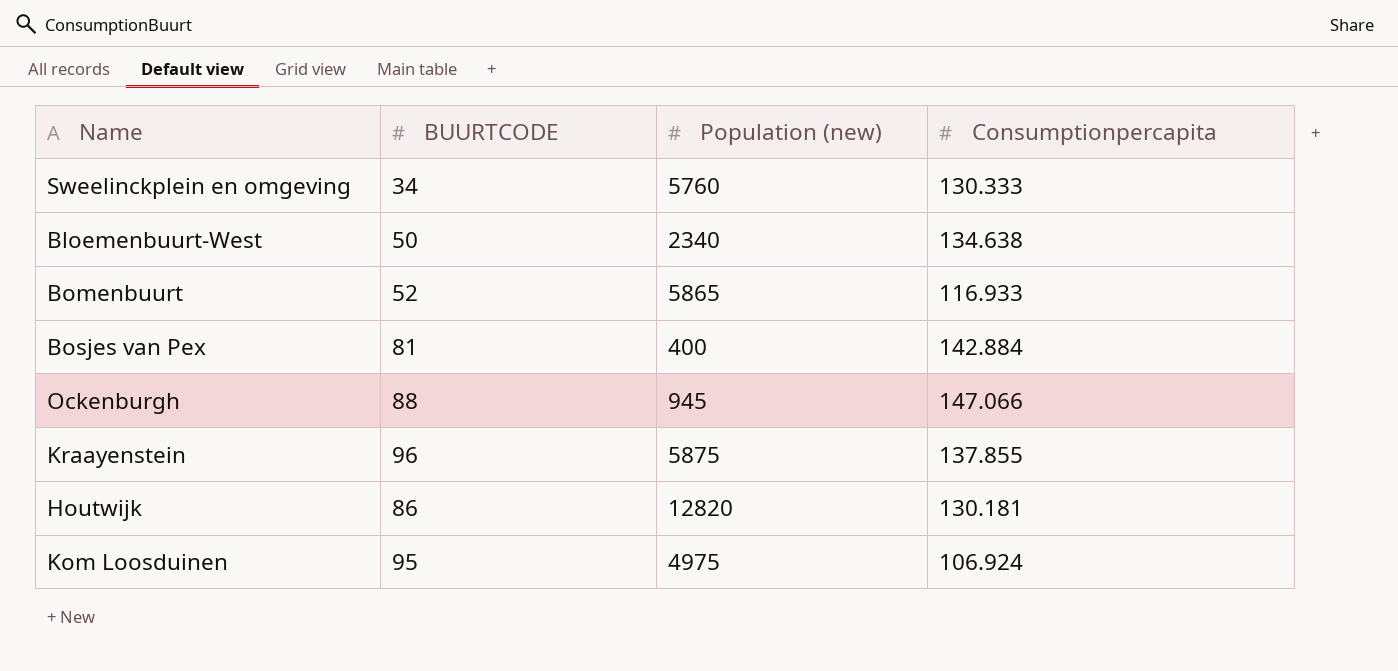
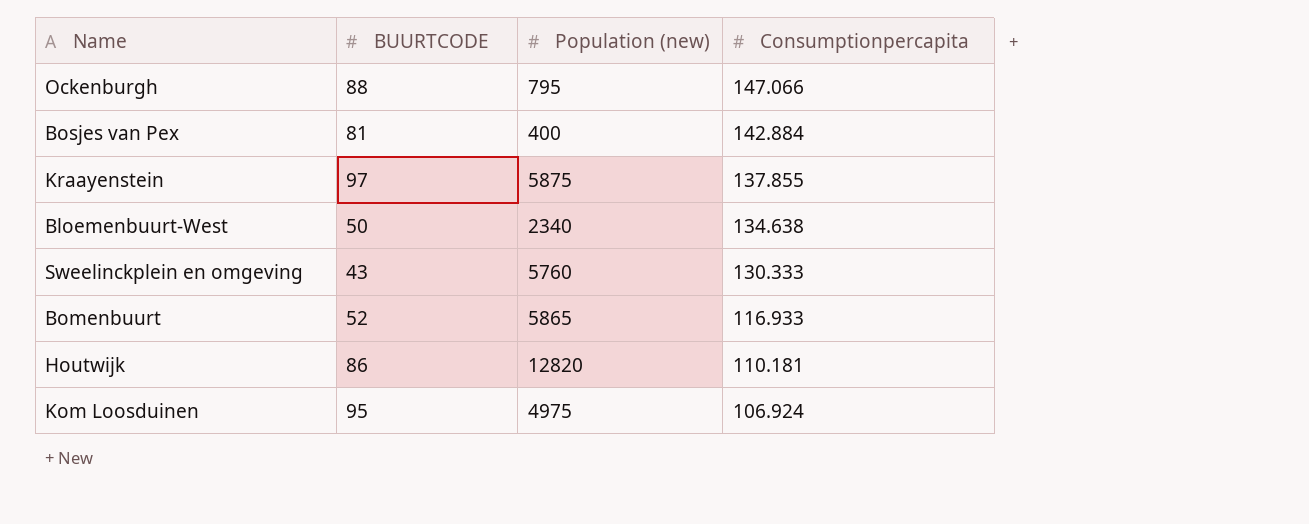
row order: none -> Consumptionpercapita descending
Ockenburgh | Population (new): 945 -> 795
Kraayenstein | BUURTCODE: 96 -> 97
Sweelinckplein en omgeving | BUURTCODE: 34 -> 43
Houtwijk | Consumptionpercapita: 130.181 -> 110.181

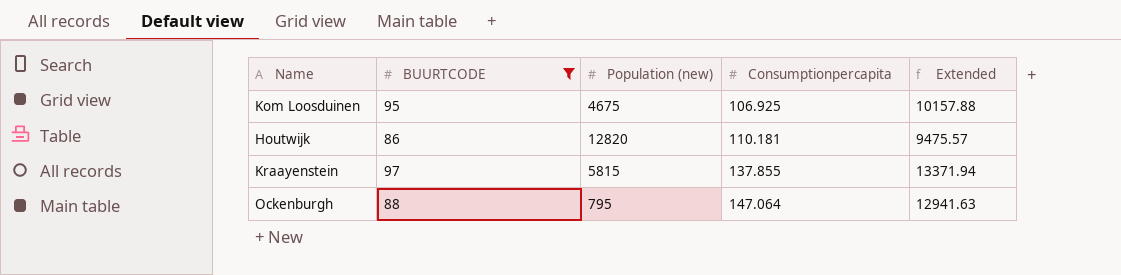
filter: none -> BUURTCODE >= 86
row order: Consumptionpercapita descending -> Consumptionpercapita ascending
column Extended | formula: none -> [BUURTCODE] * [Consumptionpercapita]
Kom Loosduinen | Population (new): 4975 -> 4675
Kom Loosduinen | Consumptionpercapita: 106.924 -> 106.925
Kraayenstein | Population (new): 5875 -> 5815
Ockenburgh | Consumptionpercapita: 147.066 -> 147.064

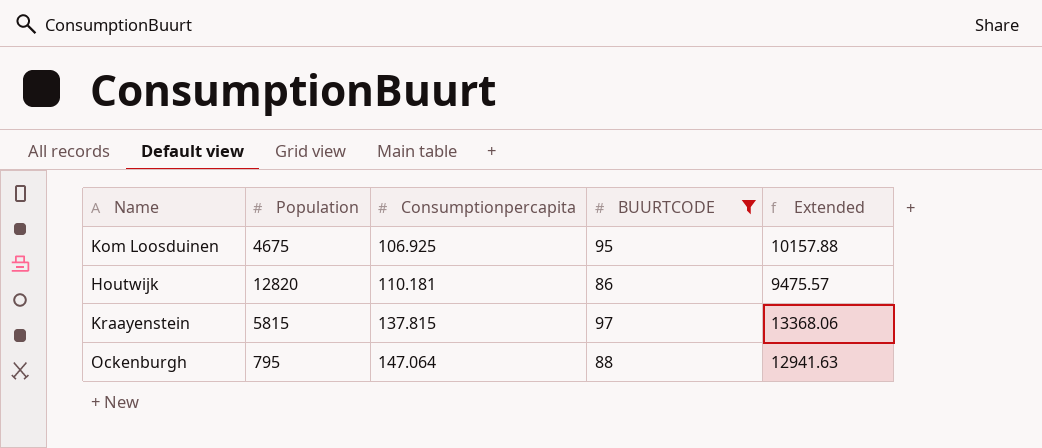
column name: Population (new) -> Population
column BUURTCODE | position: 2 -> 4
Kraayenstein | Consumptionpercapita: 137.855 -> 137.815
Kraayenstein | Extended: 13371.94 -> 13368.06

